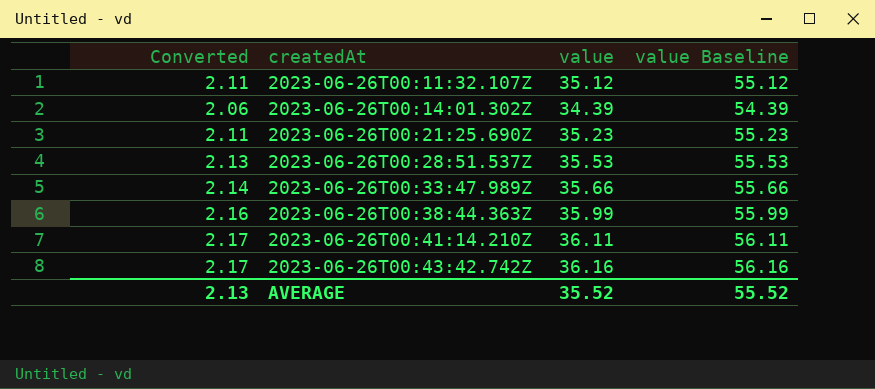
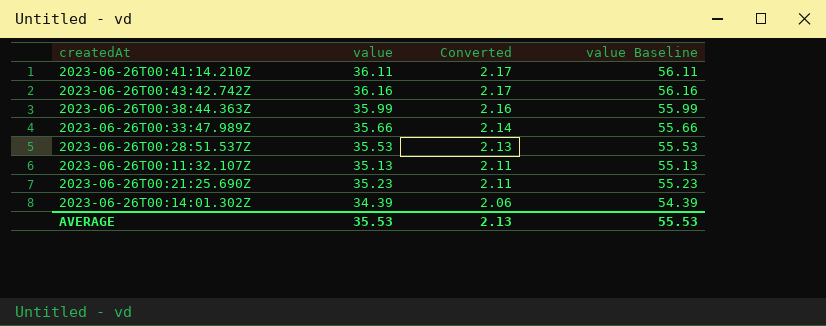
row order: createdAt ascending -> Converted descending
column Converted | position: 1 -> 3
2023-06-26T00:11:32.107Z | value: 35.12 -> 35.13
2023-06-26T00:11:32.107Z | value Baseline: 55.12 -> 55.13
AVERAGE | value: 35.52 -> 35.53
AVERAGE | value Baseline: 55.52 -> 55.53

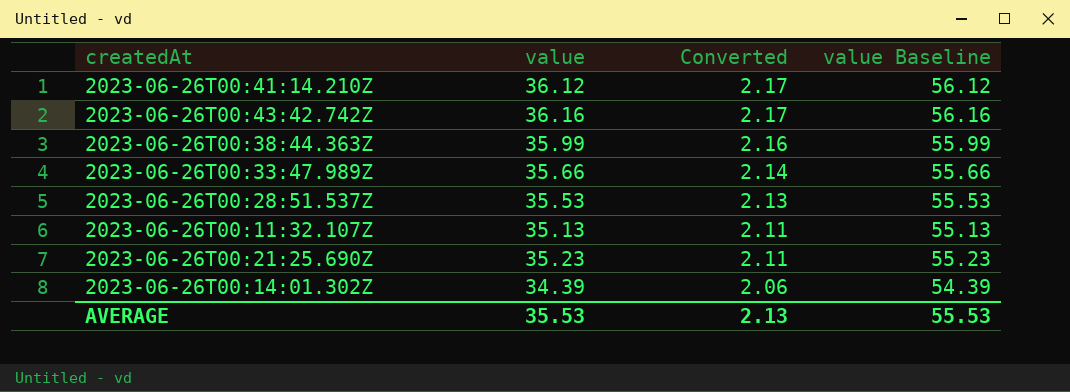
2023-06-26T00:41:14.210Z | value: 36.11 -> 36.12
2023-06-26T00:41:14.210Z | value Baseline: 56.11 -> 56.12

